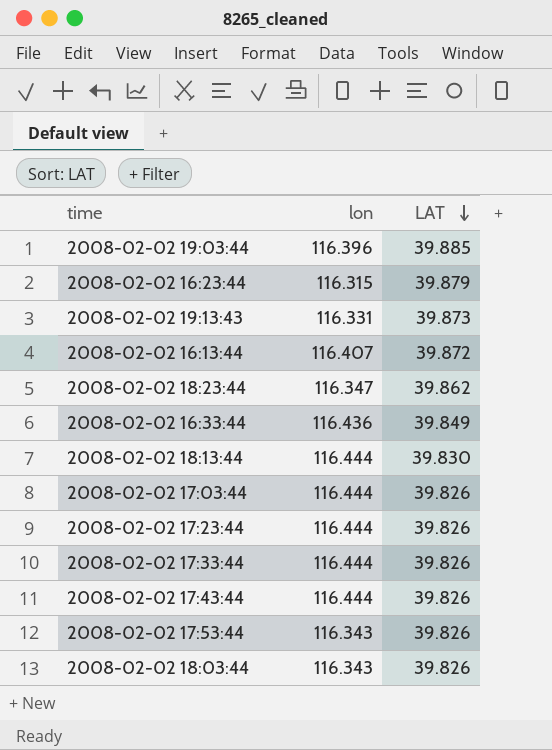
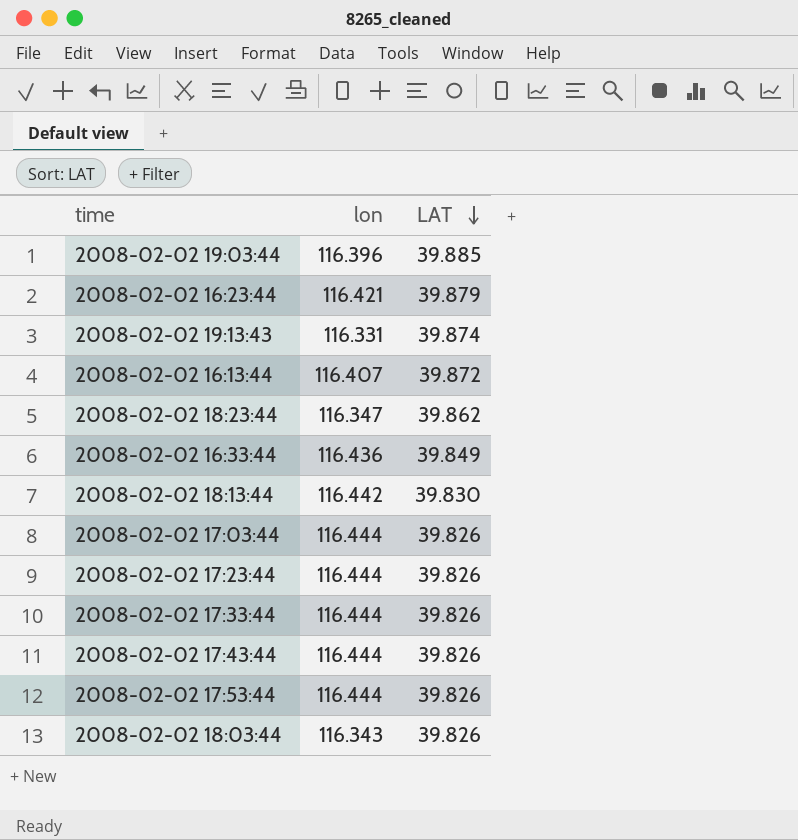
2008-02-02 16:23:44 | lon: 116.315 -> 116.421
2008-02-02 19:13:43 | LAT: 39.873 -> 39.874
2008-02-02 18:13:44 | lon: 116.444 -> 116.442
2008-02-02 17:53:44 | lon: 116.343 -> 116.444

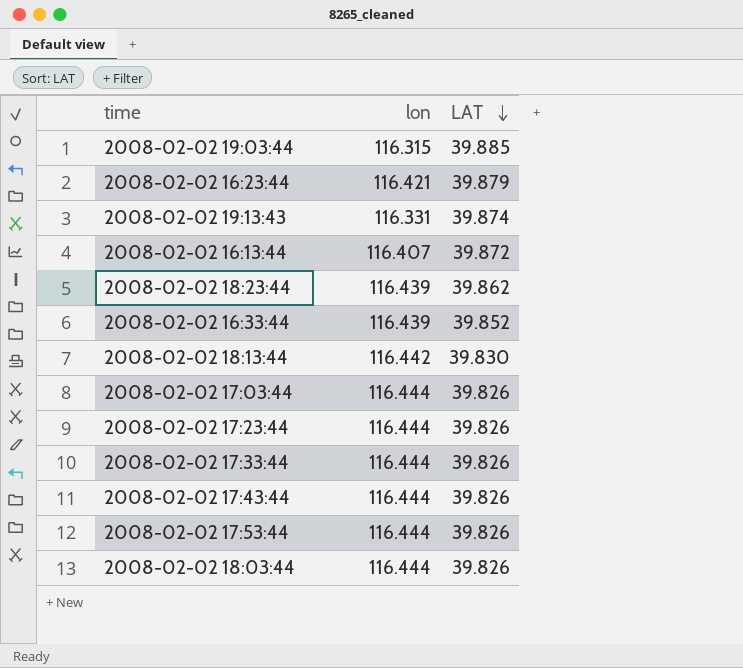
2008-02-02 19:03:44 | lon: 116.396 -> 116.315
2008-02-02 18:23:44 | lon: 116.347 -> 116.439
2008-02-02 16:33:44 | lon: 116.436 -> 116.439
2008-02-02 16:33:44 | LAT: 39.849 -> 39.852
2008-02-02 18:03:44 | lon: 116.343 -> 116.444

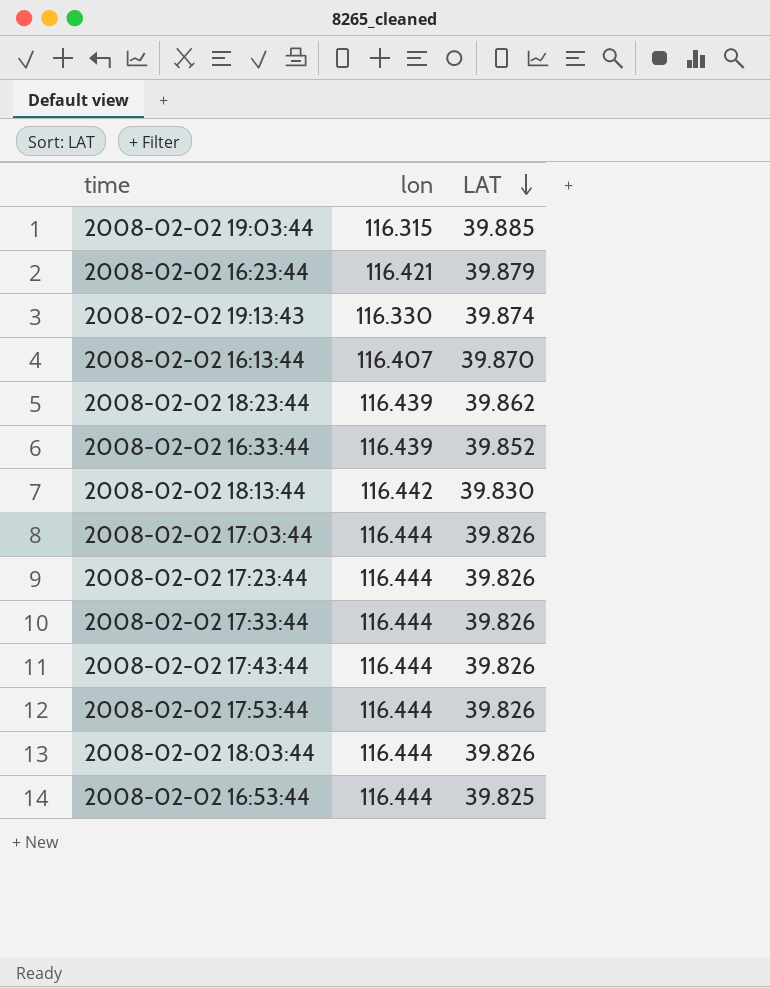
2008-02-02 19:13:43 | lon: 116.331 -> 116.330
2008-02-02 16:13:44 | LAT: 39.872 -> 39.870
row 2008-02-02 16:53:44: none -> 116.444 | 39.825

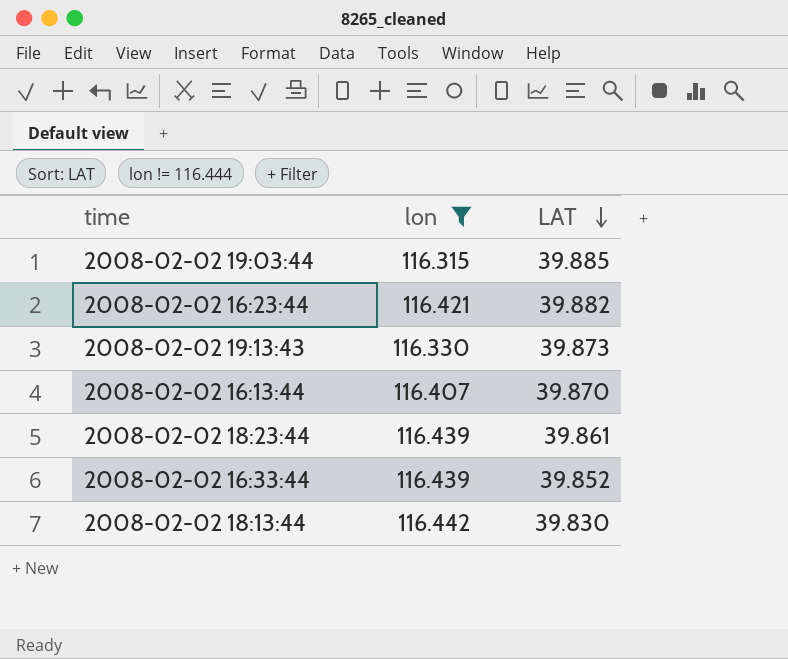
filter: none -> lon != 116.444
2008-02-02 16:23:44 | LAT: 39.879 -> 39.882
2008-02-02 19:13:43 | LAT: 39.874 -> 39.873
2008-02-02 18:23:44 | LAT: 39.862 -> 39.861

